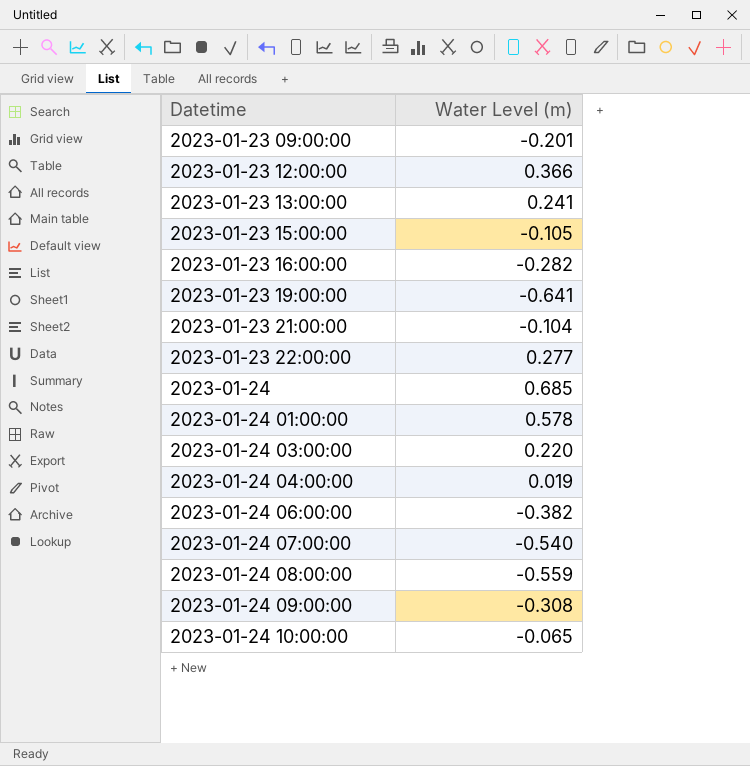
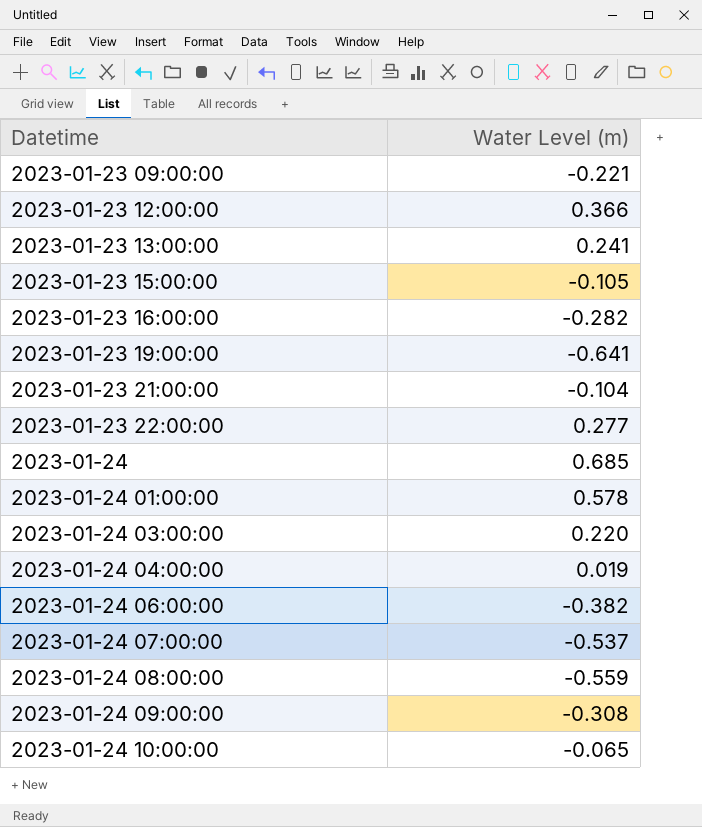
2023-01-23 09:00:00 | Water Level (m): -0.201 -> -0.221
2023-01-24 07:00:00 | Water Level (m): -0.540 -> -0.537

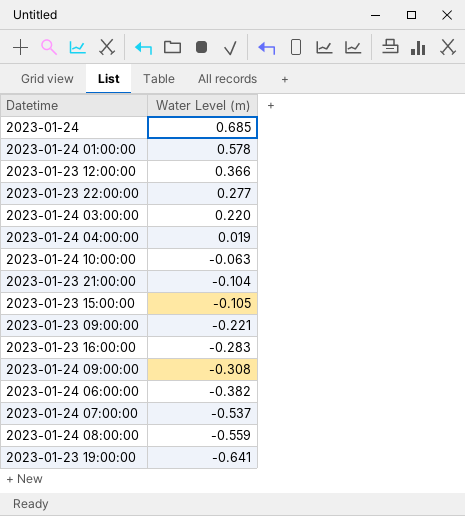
row order: Datetime ascending -> Water Level (m) descending
row 2023-01-23 13:00:00: 0.241 -> none
2023-01-24 10:00:00 | Water Level (m): -0.065 -> -0.063
2023-01-23 16:00:00 | Water Level (m): -0.282 -> -0.283

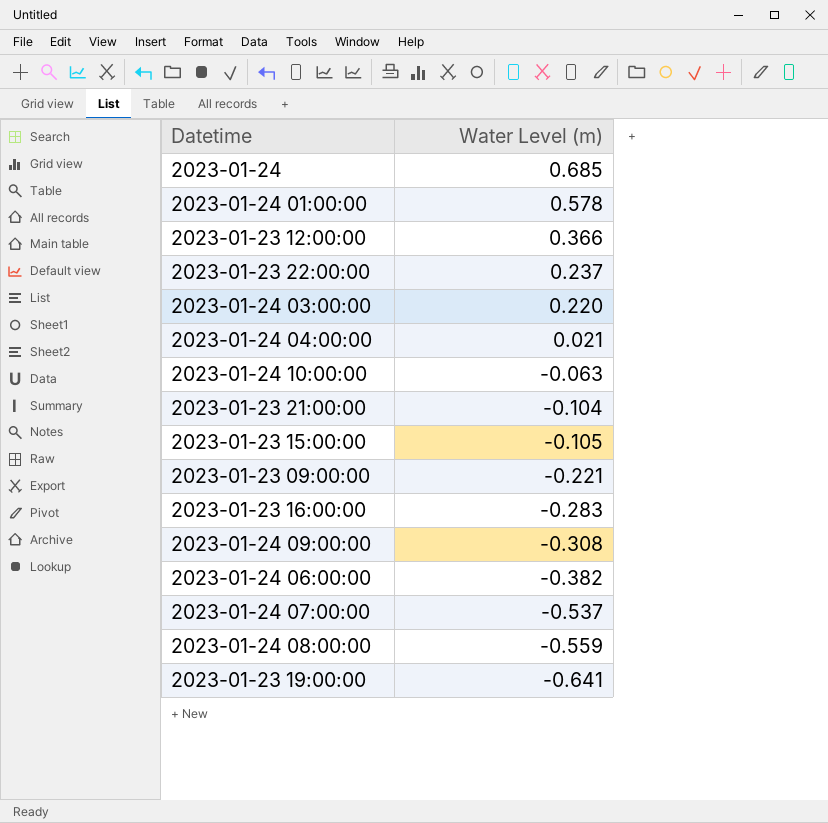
2023-01-23 22:00:00 | Water Level (m): 0.277 -> 0.237
2023-01-24 04:00:00 | Water Level (m): 0.019 -> 0.021

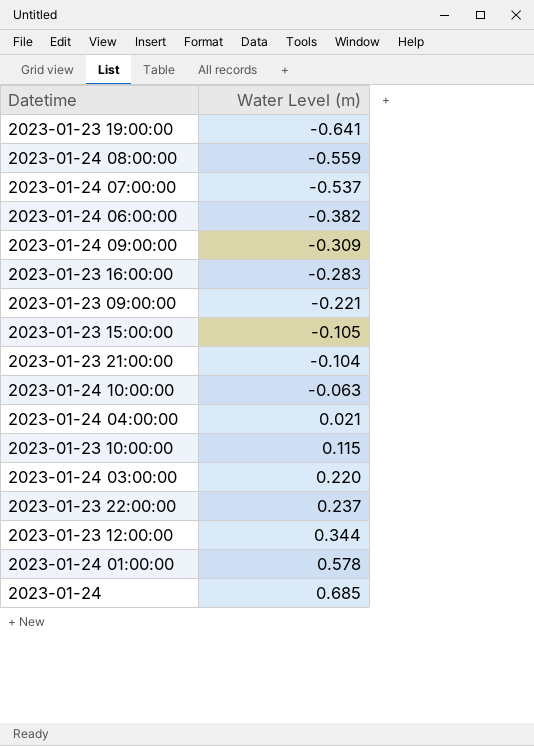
row order: Water Level (m) descending -> Water Level (m) ascending
2023-01-24 09:00:00 | Water Level (m): -0.308 -> -0.309
row 2023-01-23 10:00:00: none -> 0.115
2023-01-23 12:00:00 | Water Level (m): 0.366 -> 0.344

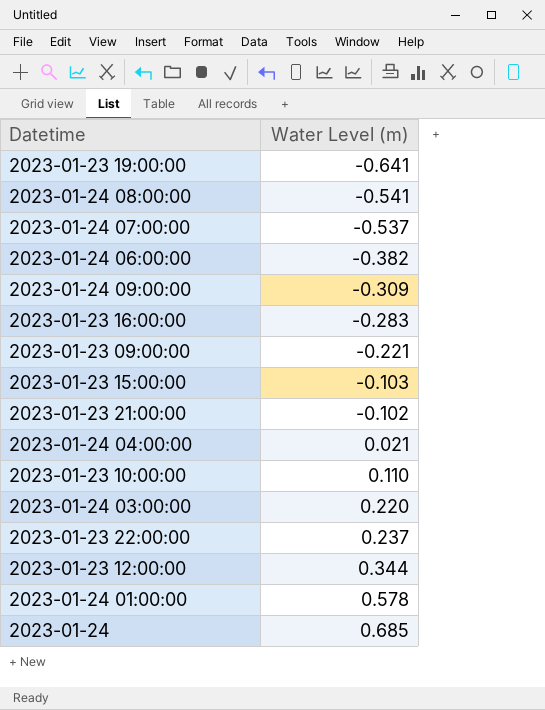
row 2023-01-24 10:00:00: -0.063 -> none
2023-01-24 08:00:00 | Water Level (m): -0.559 -> -0.541
2023-01-23 15:00:00 | Water Level (m): -0.105 -> -0.103
2023-01-23 21:00:00 | Water Level (m): -0.104 -> -0.102
2023-01-23 10:00:00 | Water Level (m): 0.115 -> 0.110

